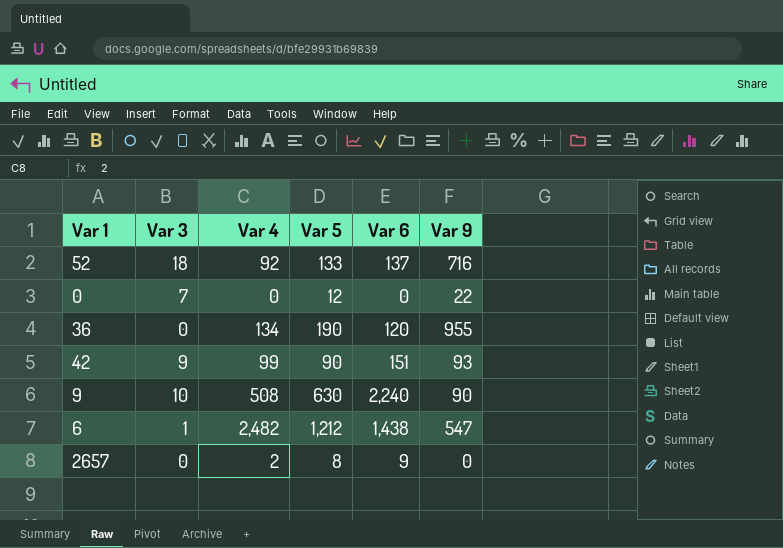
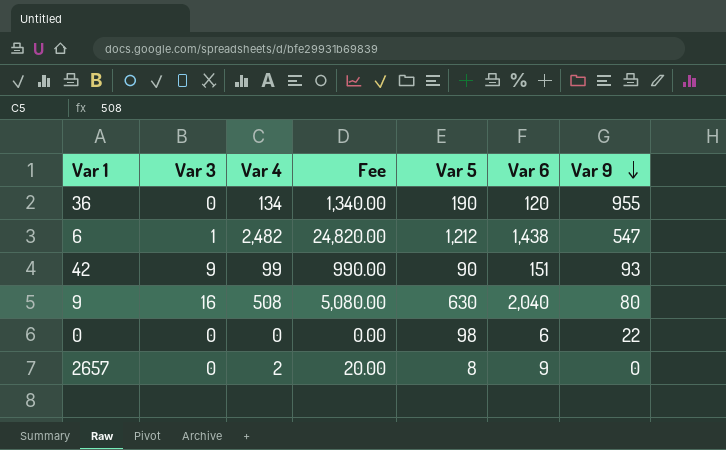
row order: none -> Var 9 descending
column Fee | formula: none -> [Var 4] * 10
row 52: 18 | 92 | 133 | 137 | 716 -> none
9 | Var 3: 10 -> 16
9 | Var 6: 2,240 -> 2,040
9 | Var 9: 90 -> 80
0 | Var 3: 7 -> 0
0 | Var 5: 12 -> 98
0 | Var 6: 0 -> 6

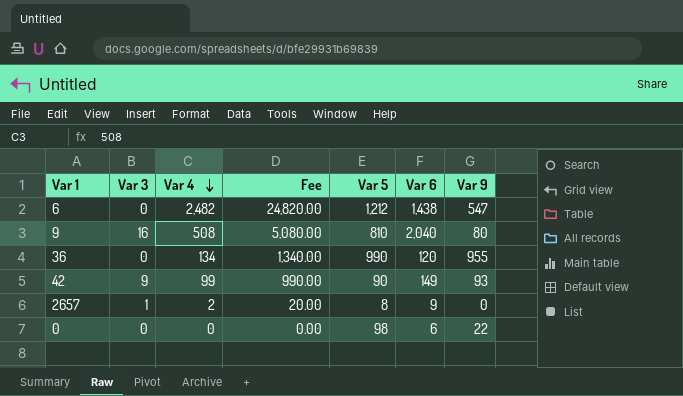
row order: Var 9 descending -> Var 4 descending
6 | Var 3: 1 -> 0
9 | Var 5: 630 -> 810
36 | Var 5: 190 -> 990
42 | Var 6: 151 -> 149
2657 | Var 3: 0 -> 1

